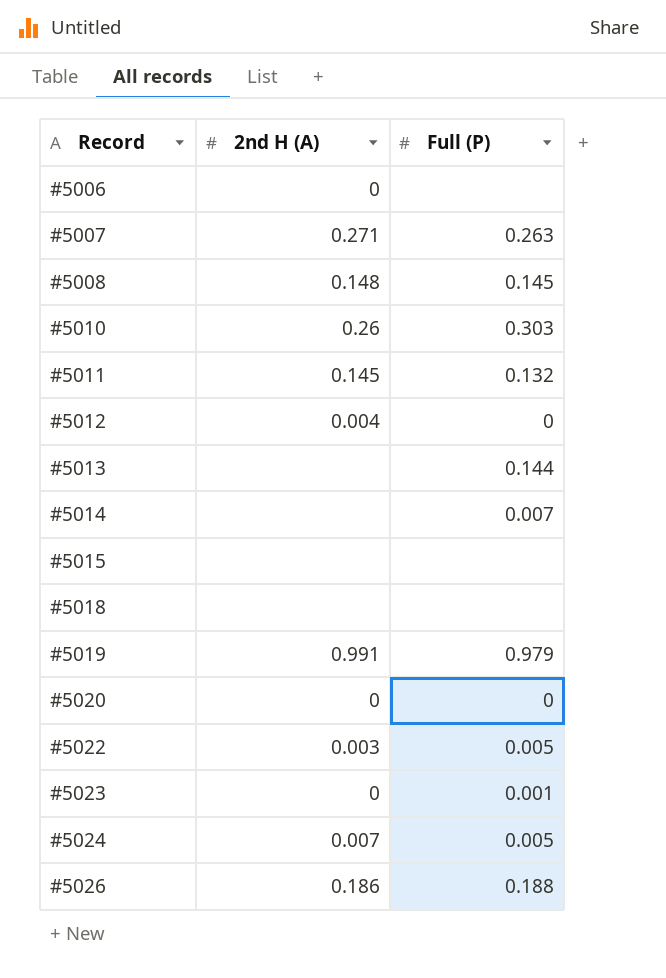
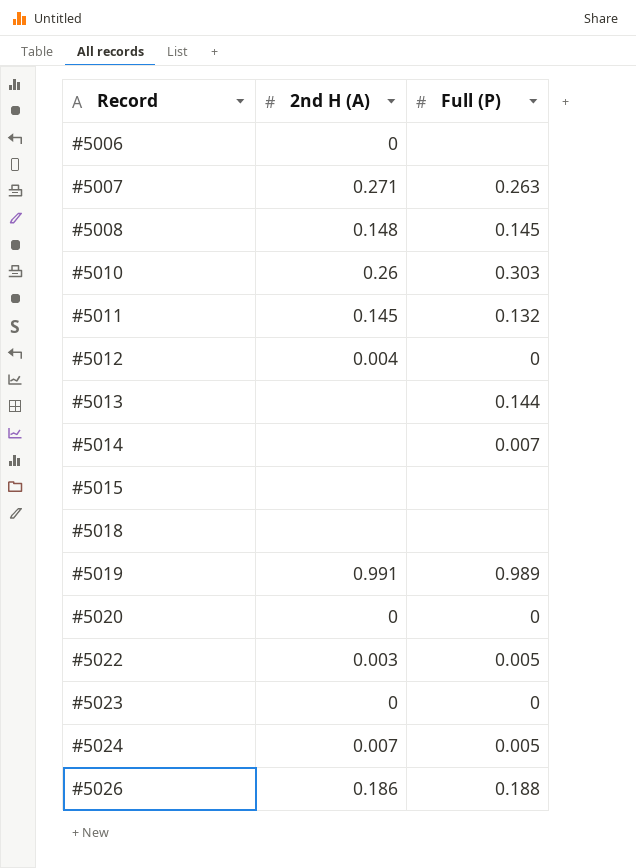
#5019 | Full (P): 0.979 -> 0.989
#5023 | Full (P): 0.001 -> 0

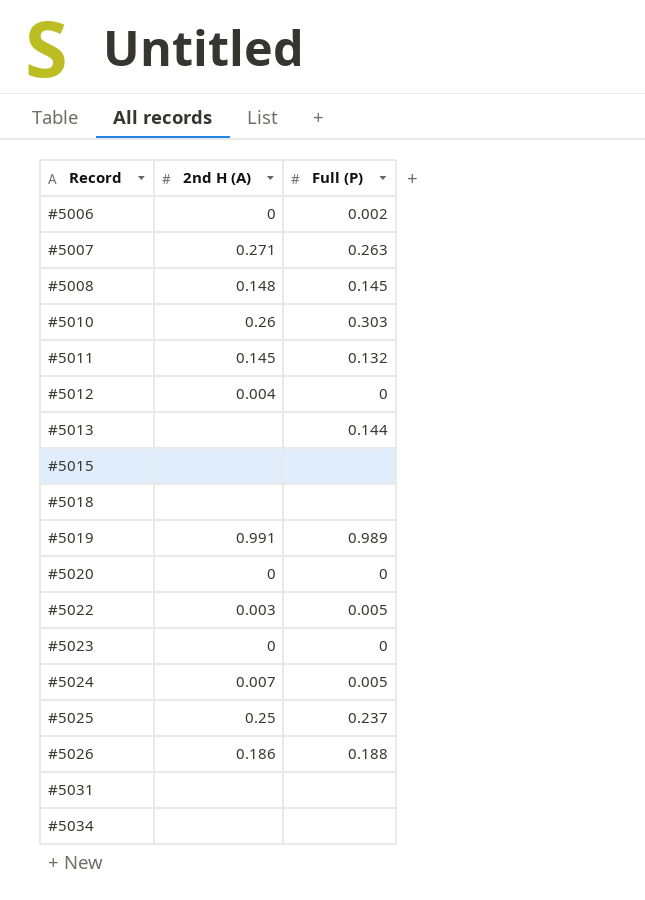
row #5014: none | 0.007 -> none
#5006 | Full (P): none -> 0.002
row #5025: none -> 0.25 | 0.237
row #5031: none -> none | none
row #5034: none -> none | none

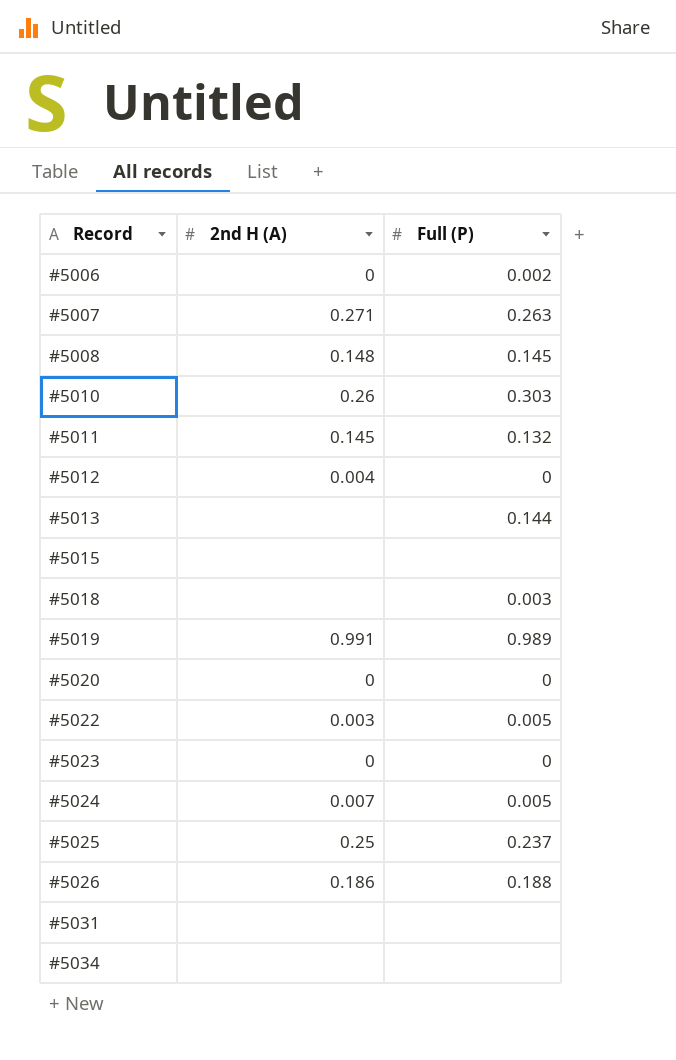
#5018 | Full (P): none -> 0.003

